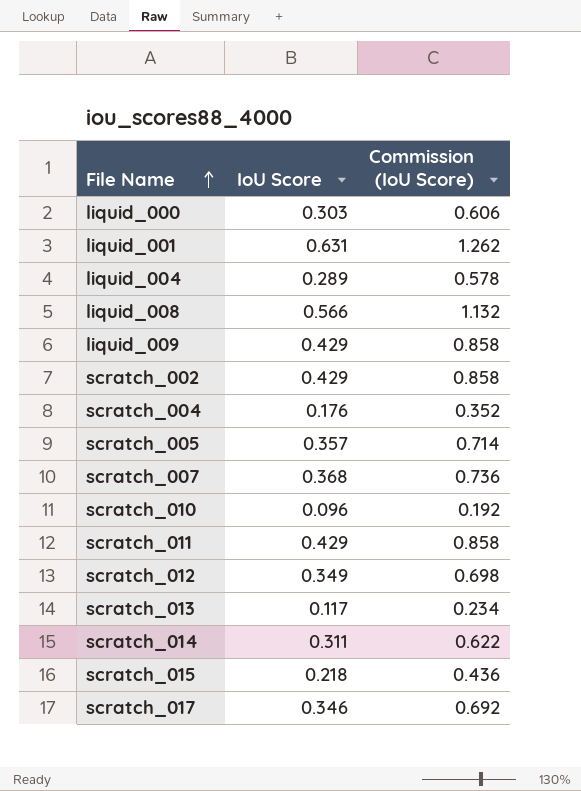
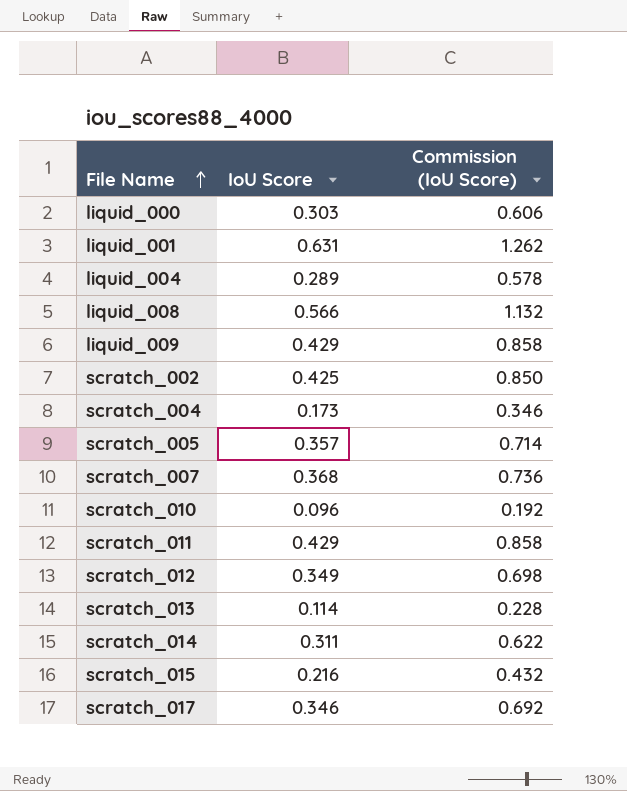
scratch_002 | IoU Score: 0.429 -> 0.425
scratch_002 | Commission (IoU Score): 0.858 -> 0.850
scratch_004 | IoU Score: 0.176 -> 0.173
scratch_004 | Commission (IoU Score): 0.352 -> 0.346
scratch_013 | IoU Score: 0.117 -> 0.114
scratch_013 | Commission (IoU Score): 0.234 -> 0.228
scratch_015 | IoU Score: 0.218 -> 0.216
scratch_015 | Commission (IoU Score): 0.436 -> 0.432

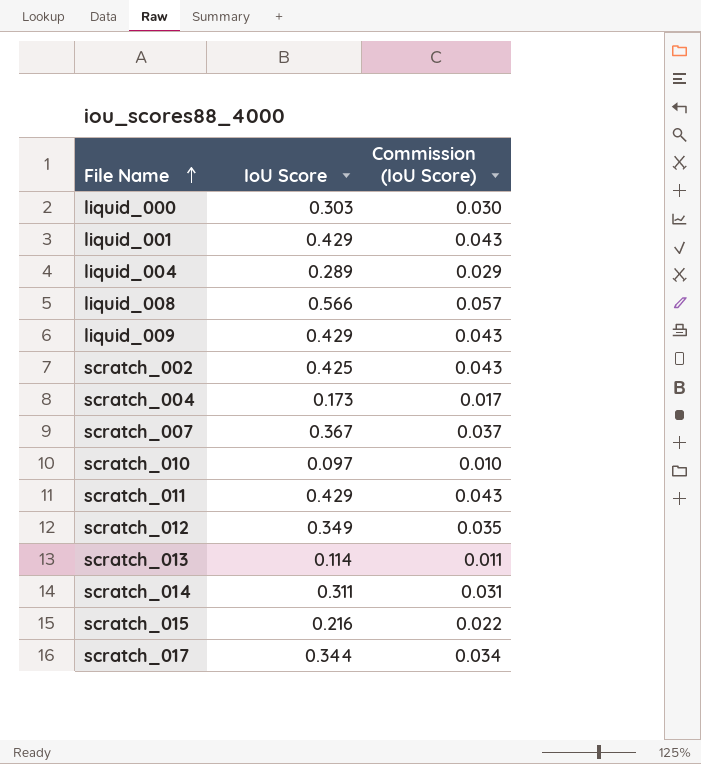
column Commission (IoU Score) | formula: [IoU Score] * 2 -> [IoU Score] * 0.1
row scratch_005: 0.357 | 0.714 -> none
liquid_001 | IoU Score: 0.631 -> 0.429
scratch_007 | IoU Score: 0.368 -> 0.367
scratch_010 | IoU Score: 0.096 -> 0.097
scratch_017 | IoU Score: 0.346 -> 0.344

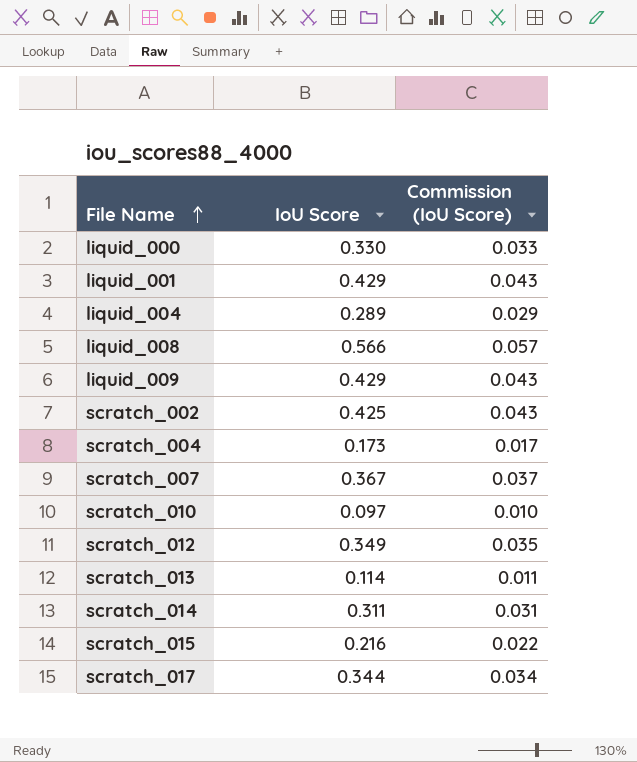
row scratch_011: 0.429 | 0.043 -> none
liquid_000 | IoU Score: 0.303 -> 0.330
liquid_000 | Commission (IoU Score): 0.030 -> 0.033

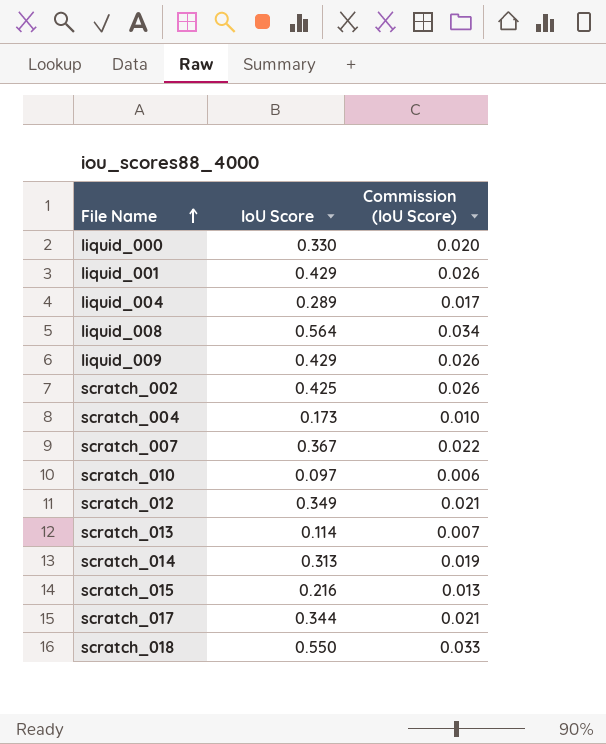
column Commission (IoU Score) | formula: [IoU Score] * 0.1 -> [IoU Score] * 0.06
liquid_008 | IoU Score: 0.566 -> 0.564
scratch_014 | IoU Score: 0.311 -> 0.313
row scratch_018: none -> 0.550 | 0.033

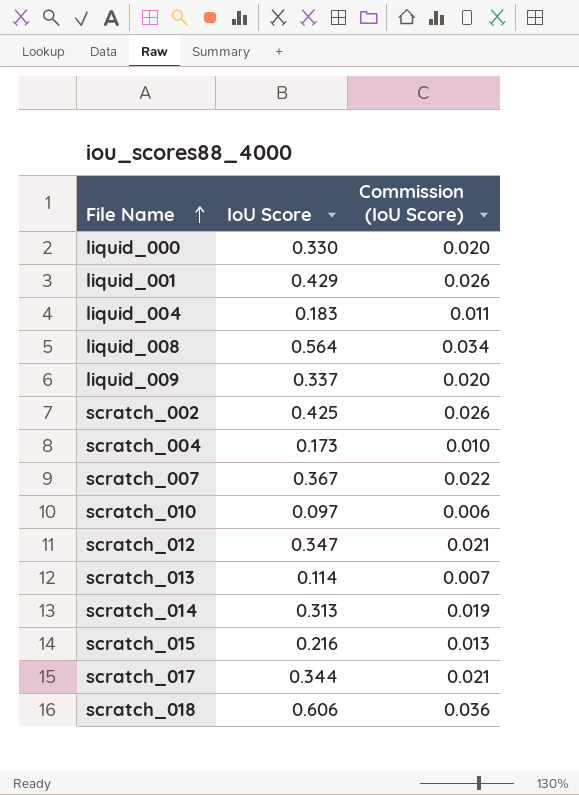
liquid_004 | IoU Score: 0.289 -> 0.183
liquid_004 | Commission (IoU Score): 0.017 -> 0.011
liquid_009 | IoU Score: 0.429 -> 0.337
liquid_009 | Commission (IoU Score): 0.026 -> 0.020
scratch_012 | IoU Score: 0.349 -> 0.347
scratch_018 | IoU Score: 0.550 -> 0.606
scratch_018 | Commission (IoU Score): 0.033 -> 0.036

